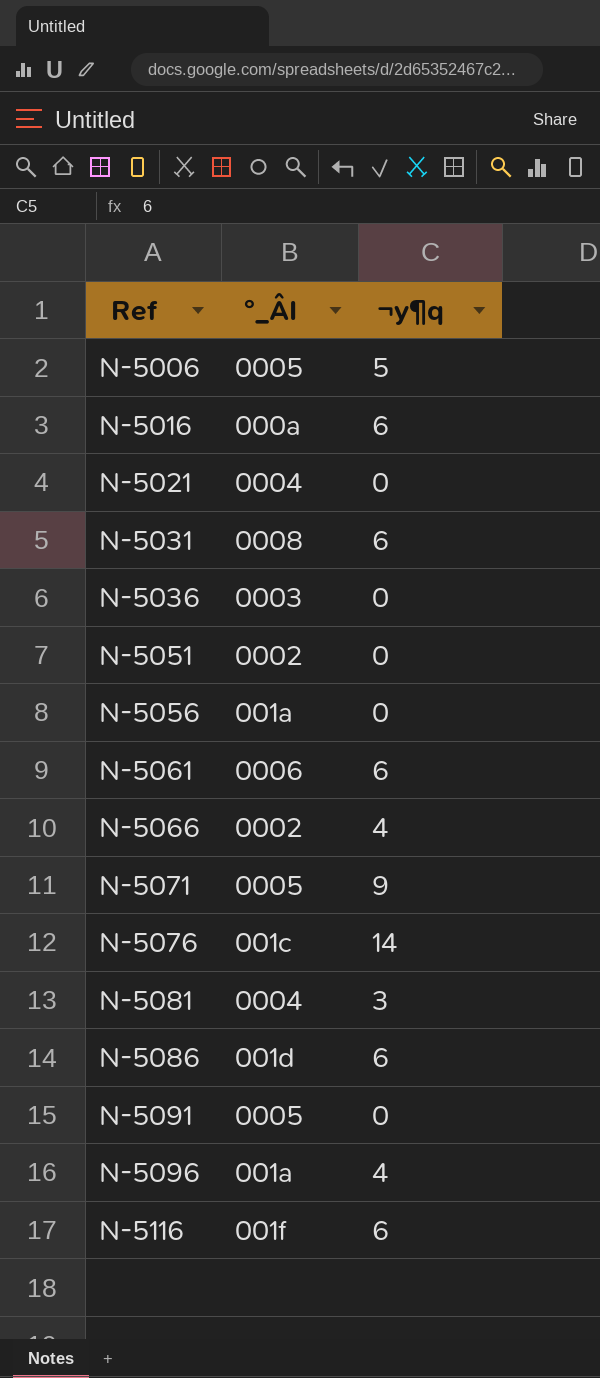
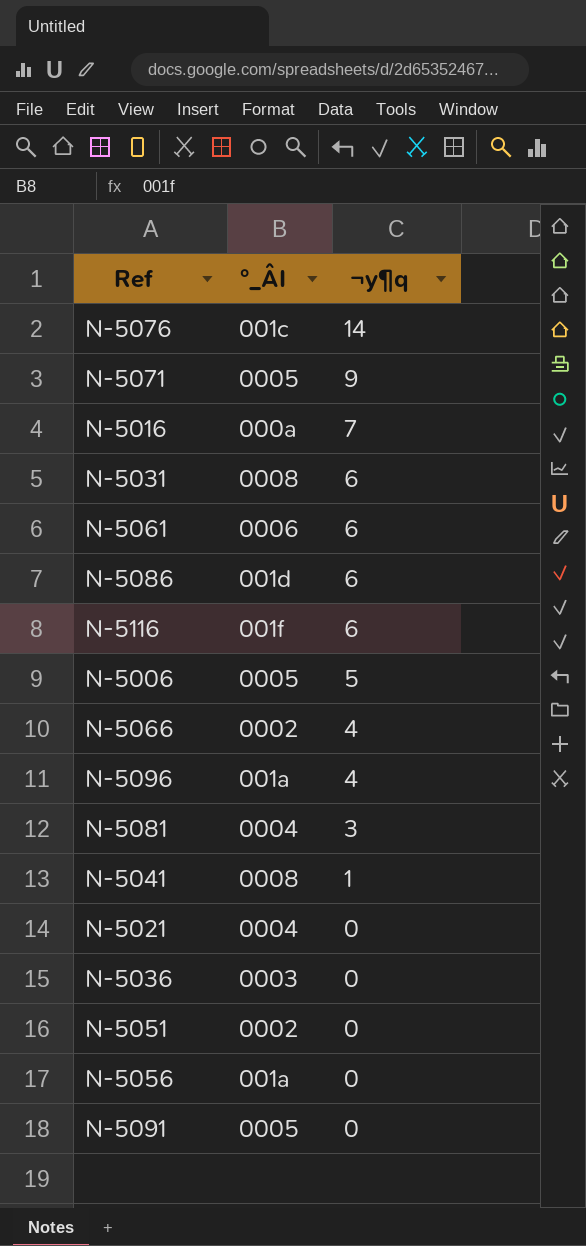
row order: Ref ascending -> ¬y¶q descending
N-5016 | ¬y¶q: 6 -> 7
row N-5041: none -> 0008 | 1

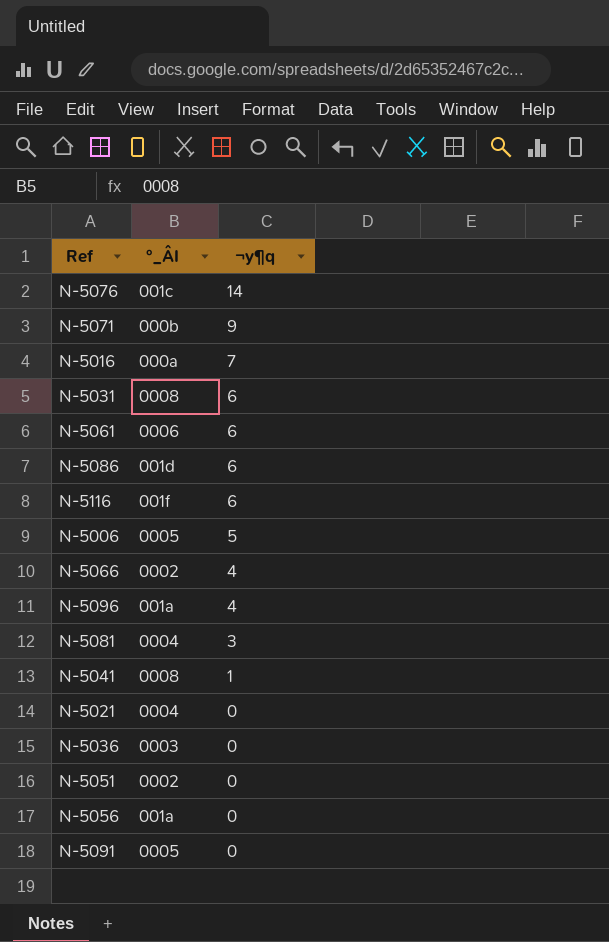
N-5071 | °_ÂI: 0005 -> 000b

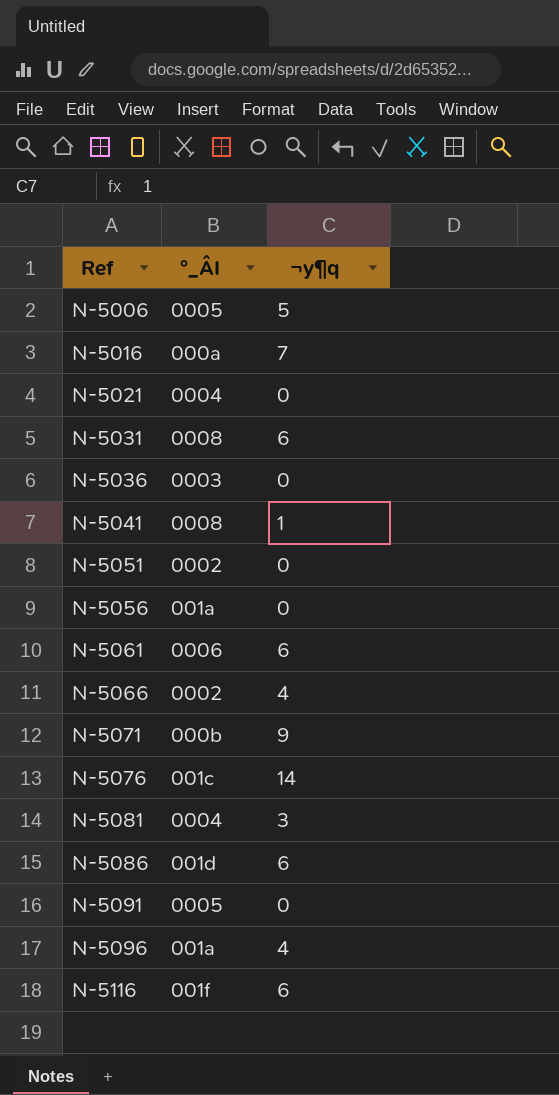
row order: ¬y¶q descending -> Ref ascending

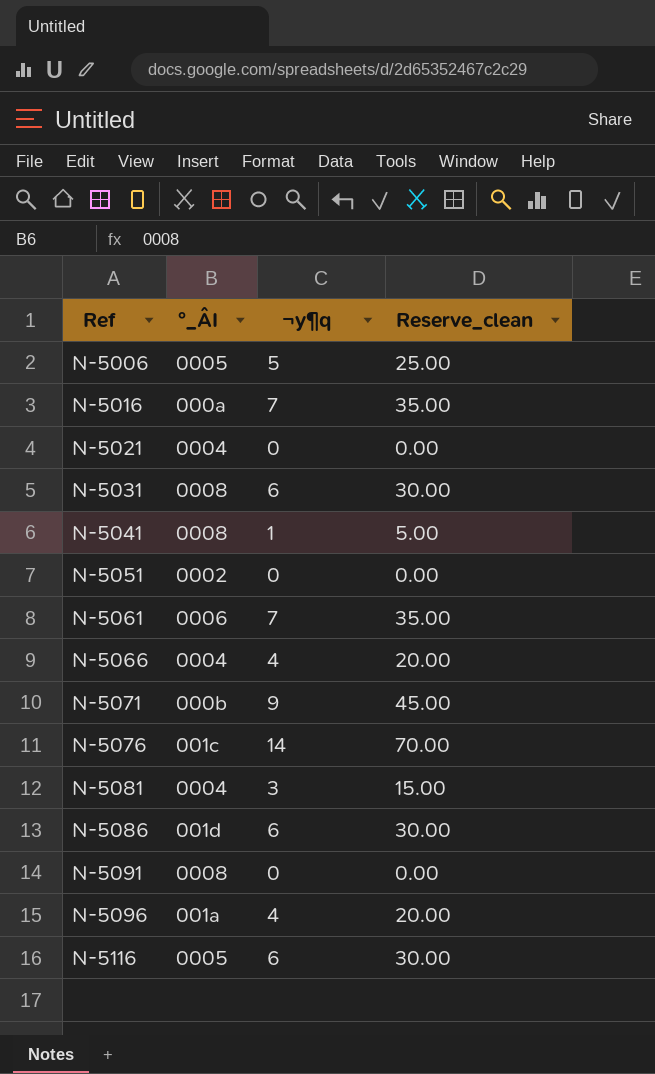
column Reserve_clean | formula: none -> [¬y¶q] * 5
row N-5036: 0003 | 0 -> none
row N-5056: 001a | 0 -> none
N-5061 | ¬y¶q: 6 -> 7
N-5066 | °_ÂI: 0002 -> 0004
N-5091 | °_ÂI: 0005 -> 0008
N-5116 | °_ÂI: 001f -> 0005

